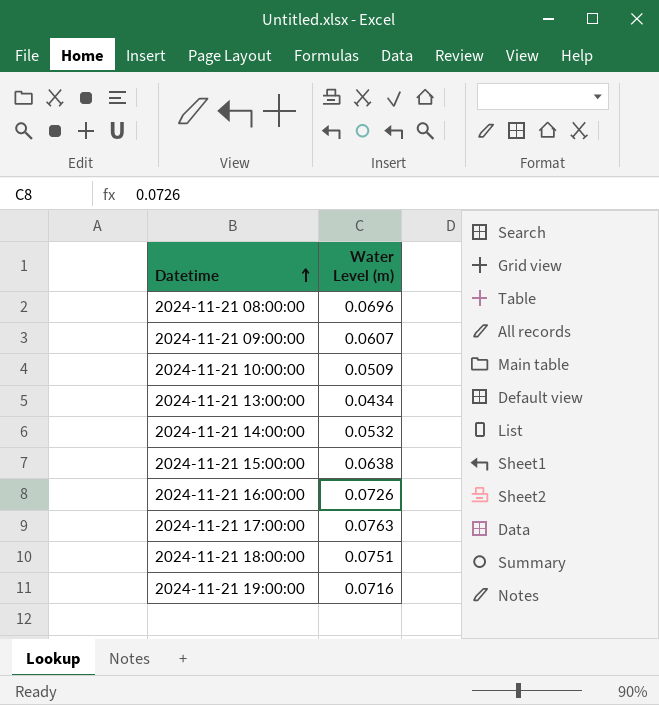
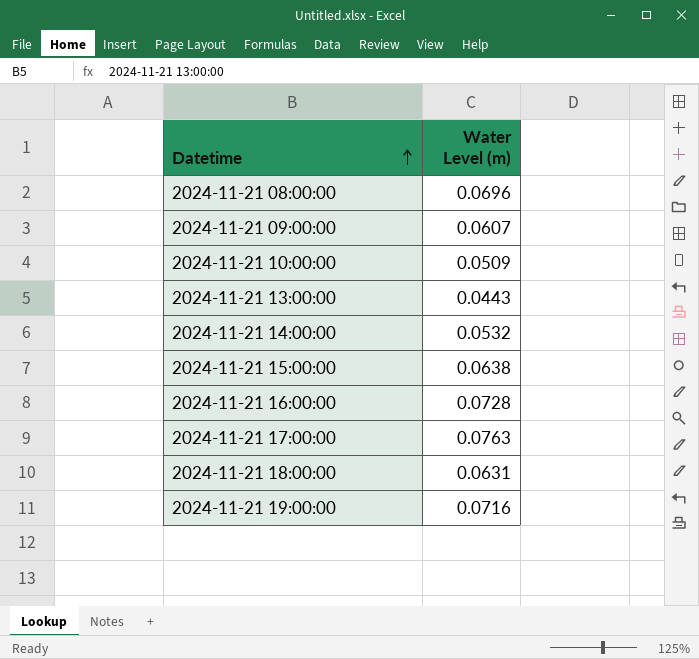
2024-11-21 13:00:00 | Water Level (m): 0.0434 -> 0.0443
2024-11-21 16:00:00 | Water Level (m): 0.0726 -> 0.0728
2024-11-21 18:00:00 | Water Level (m): 0.0751 -> 0.0631

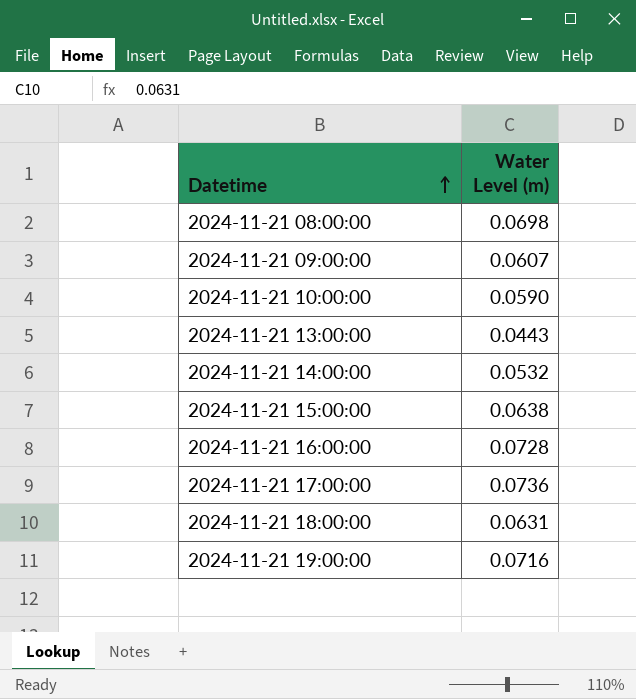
2024-11-21 08:00:00 | Water Level (m): 0.0696 -> 0.0698
2024-11-21 10:00:00 | Water Level (m): 0.0509 -> 0.0590
2024-11-21 17:00:00 | Water Level (m): 0.0763 -> 0.0736

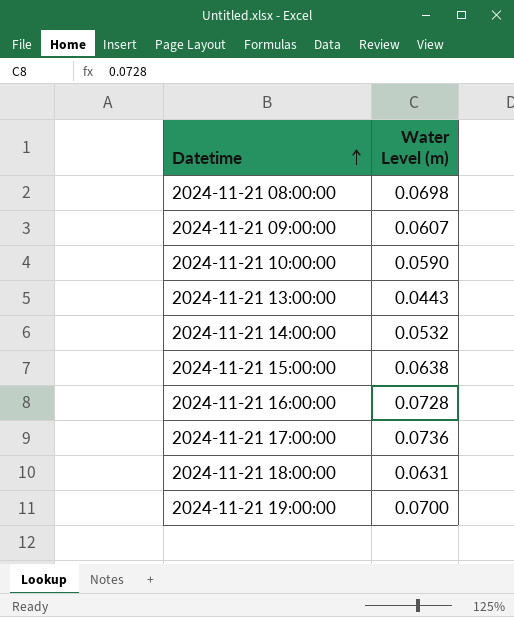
2024-11-21 19:00:00 | Water Level (m): 0.0716 -> 0.0700

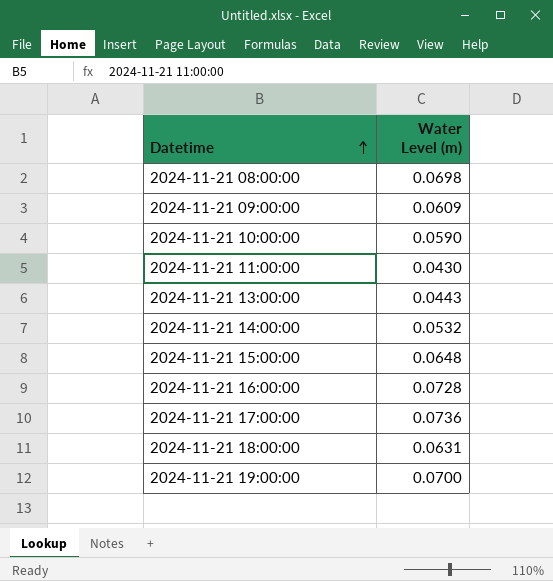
2024-11-21 09:00:00 | Water Level (m): 0.0607 -> 0.0609
row 2024-11-21 11:00:00: none -> 0.0430
2024-11-21 15:00:00 | Water Level (m): 0.0638 -> 0.0648

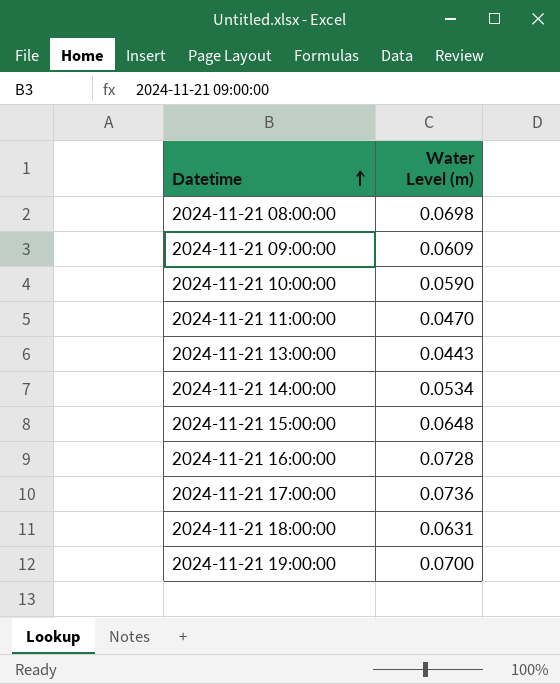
2024-11-21 11:00:00 | Water Level (m): 0.0430 -> 0.0470
2024-11-21 14:00:00 | Water Level (m): 0.0532 -> 0.0534

